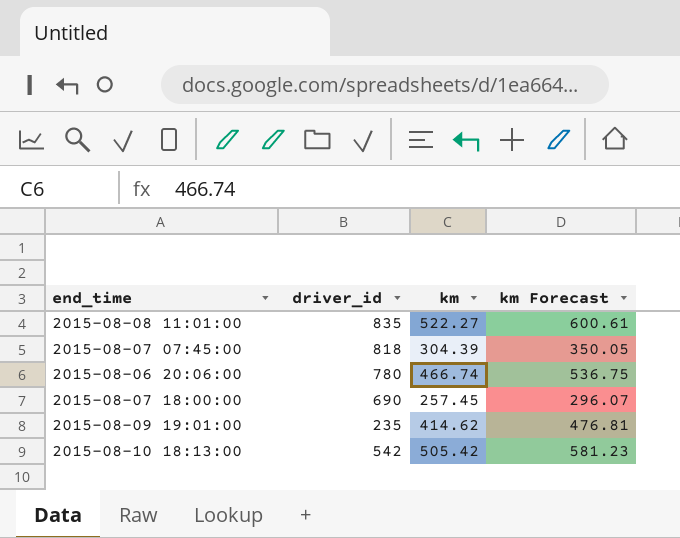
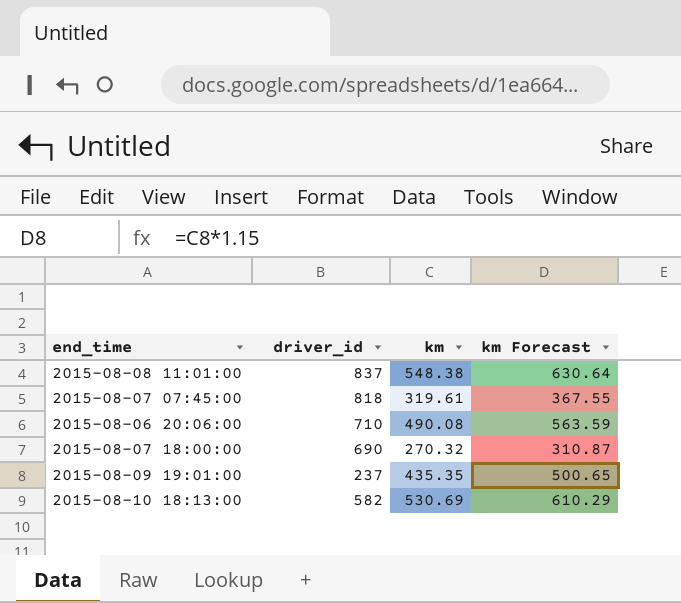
2015-08-08 11:01:00 | driver_id: 835 -> 837
2015-08-08 11:01:00 | km: 522.27 -> 548.38
2015-08-08 11:01:00 | km Forecast: 600.61 -> 630.64
2015-08-07 07:45:00 | km: 304.39 -> 319.61
2015-08-07 07:45:00 | km Forecast: 350.05 -> 367.55
2015-08-06 20:06:00 | driver_id: 780 -> 710
2015-08-06 20:06:00 | km: 466.74 -> 490.08
2015-08-06 20:06:00 | km Forecast: 536.75 -> 563.59
2015-08-07 18:00:00 | km: 257.45 -> 270.32
2015-08-07 18:00:00 | km Forecast: 296.07 -> 310.87
2015-08-09 19:01:00 | driver_id: 235 -> 237
2015-08-09 19:01:00 | km: 414.62 -> 435.35
2015-08-09 19:01:00 | km Forecast: 476.81 -> 500.65
2015-08-10 18:13:00 | driver_id: 542 -> 582
2015-08-10 18:13:00 | km: 505.42 -> 530.69
2015-08-10 18:13:00 | km Forecast: 581.23 -> 610.29

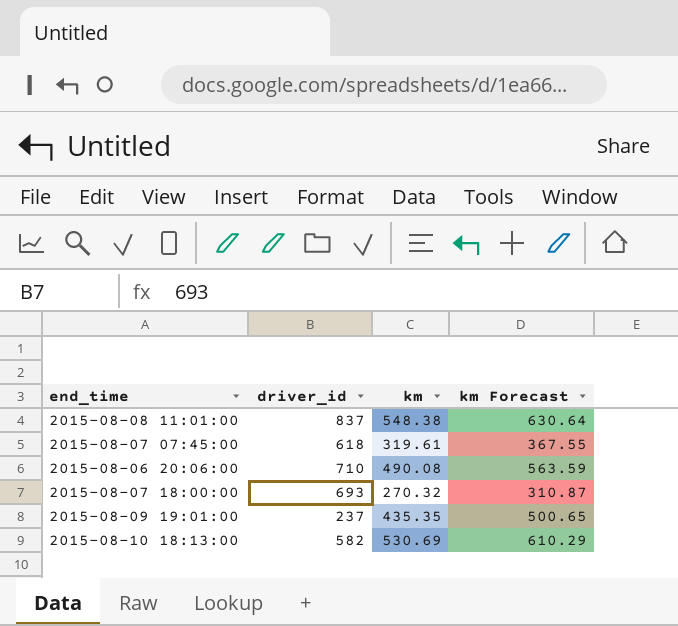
2015-08-07 07:45:00 | driver_id: 818 -> 618
2015-08-07 18:00:00 | driver_id: 690 -> 693

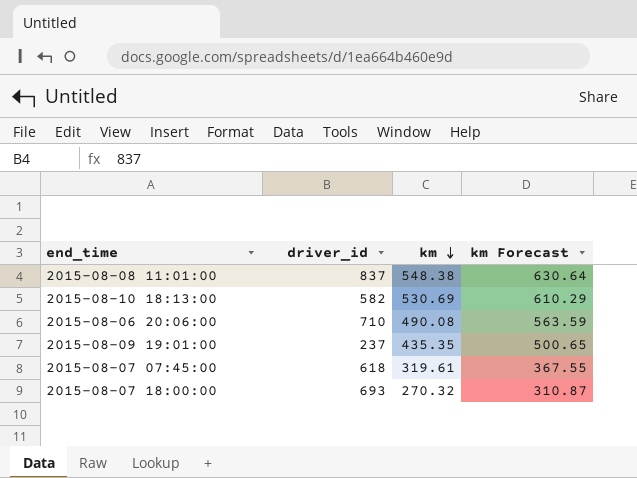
row order: none -> km descending

